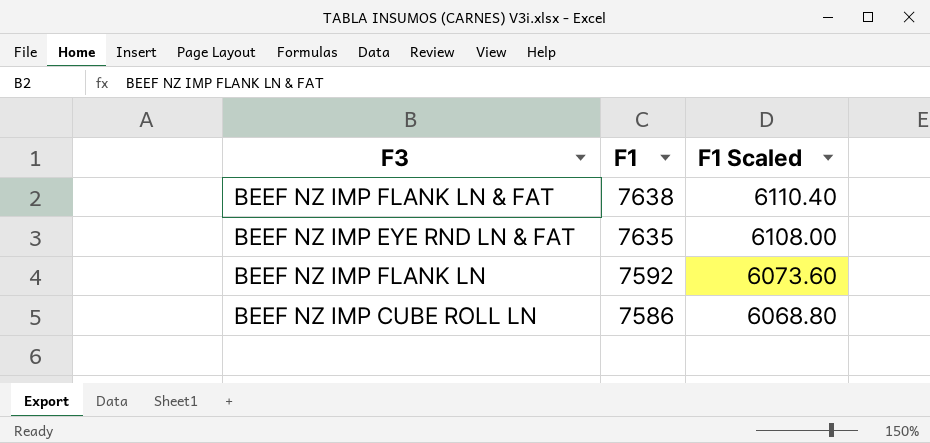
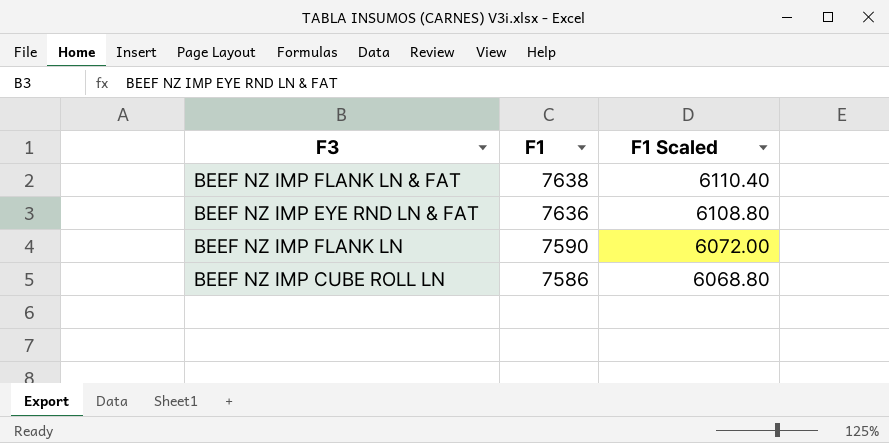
BEEF NZ IMP EYE RND LN & FAT | F1: 7635 -> 7636
BEEF NZ IMP EYE RND LN & FAT | F1 Scaled: 6108.00 -> 6108.80
BEEF NZ IMP FLANK LN | F1: 7592 -> 7590
BEEF NZ IMP FLANK LN | F1 Scaled: 6073.60 -> 6072.00

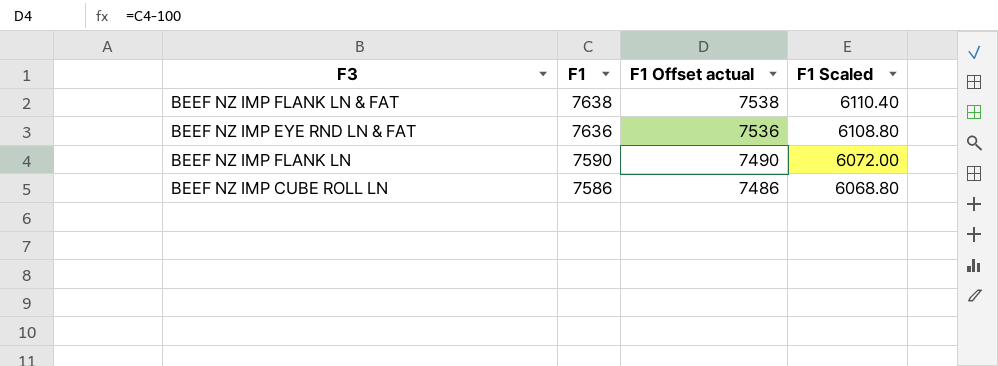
column F1 Offset actual | formula: none -> [F1] - 100

